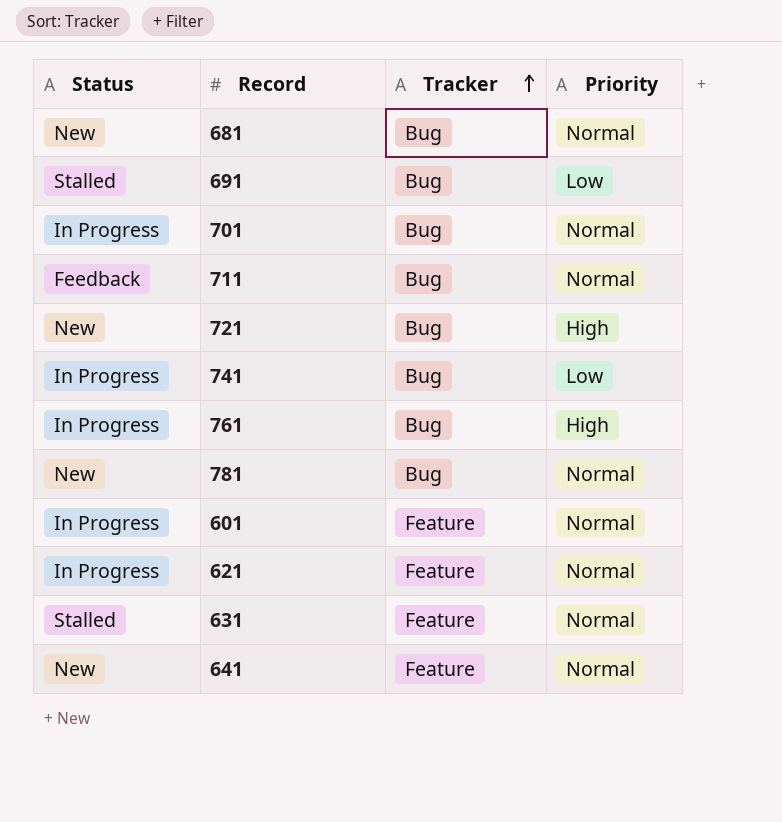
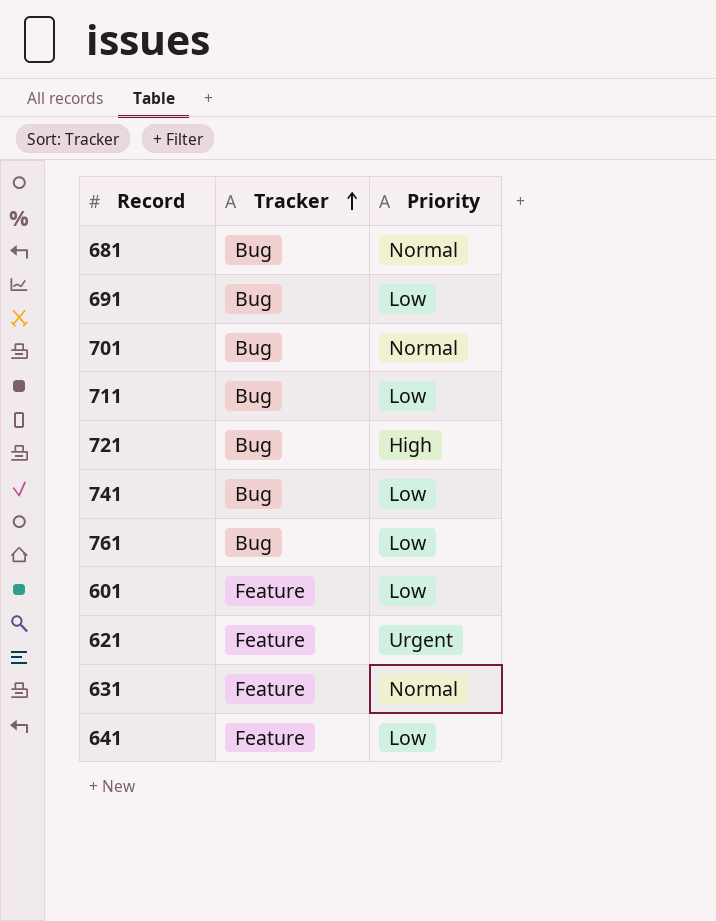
column Status | position: 1 -> none
row 781: New | Bug | Normal -> none
711 | Priority: Normal -> Low
761 | Priority: High -> Low
601 | Priority: Normal -> Low
621 | Priority: Normal -> Urgent
641 | Priority: Normal -> Low

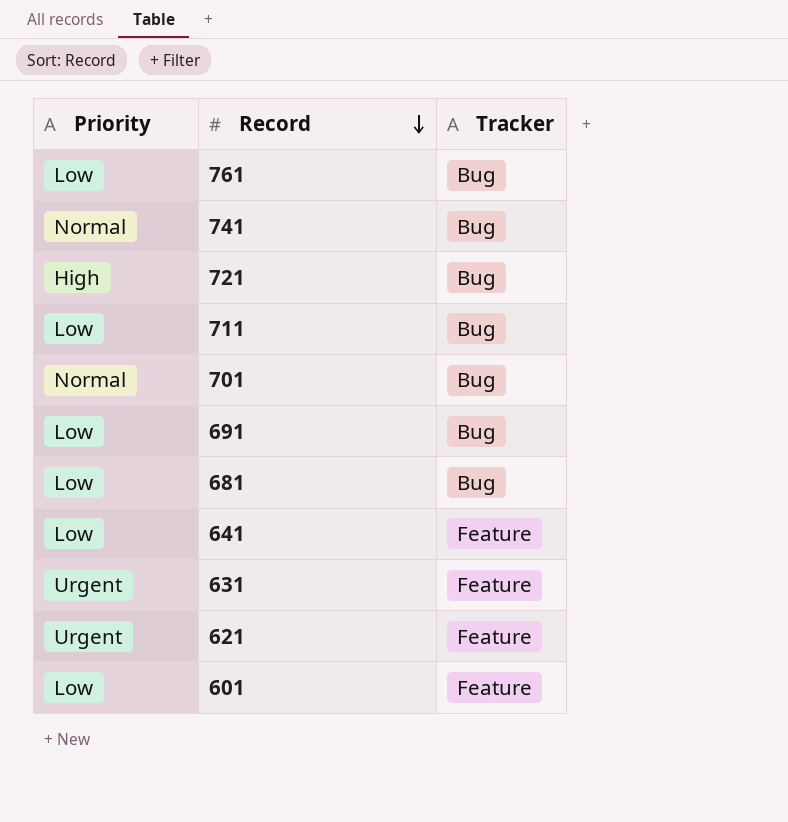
row order: Tracker ascending -> Record descending
column Priority | position: 3 -> 1
741 | Priority: Low -> Normal
681 | Priority: Normal -> Low
631 | Priority: Normal -> Urgent

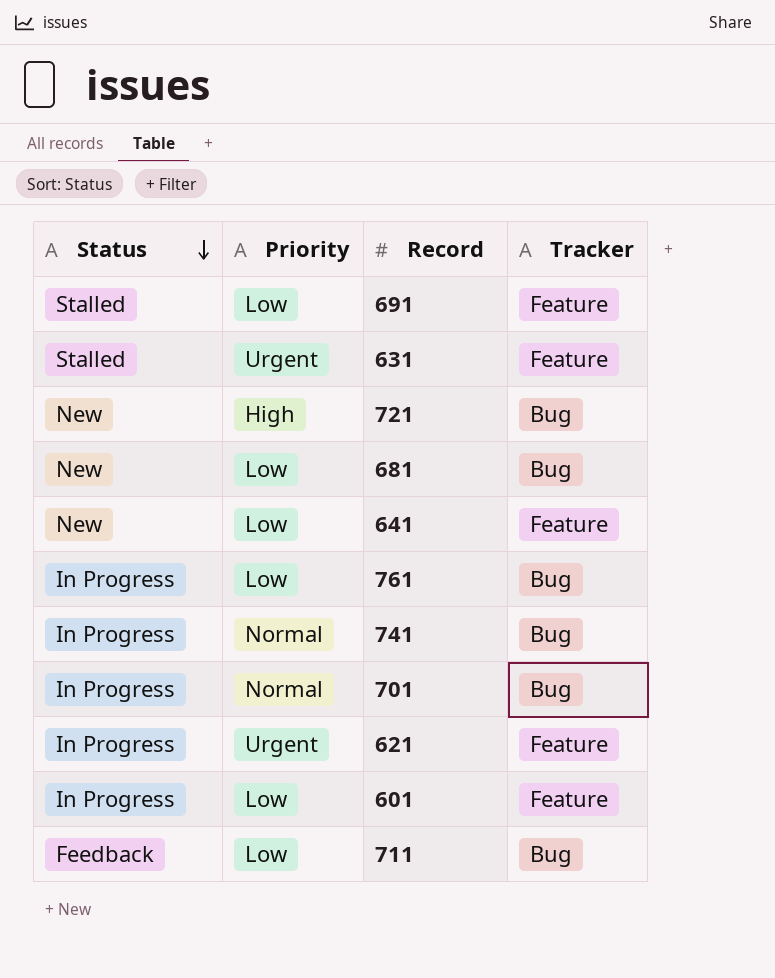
row order: Record descending -> Status descending
column Status | position: none -> 1
691 | Tracker: Bug -> Feature

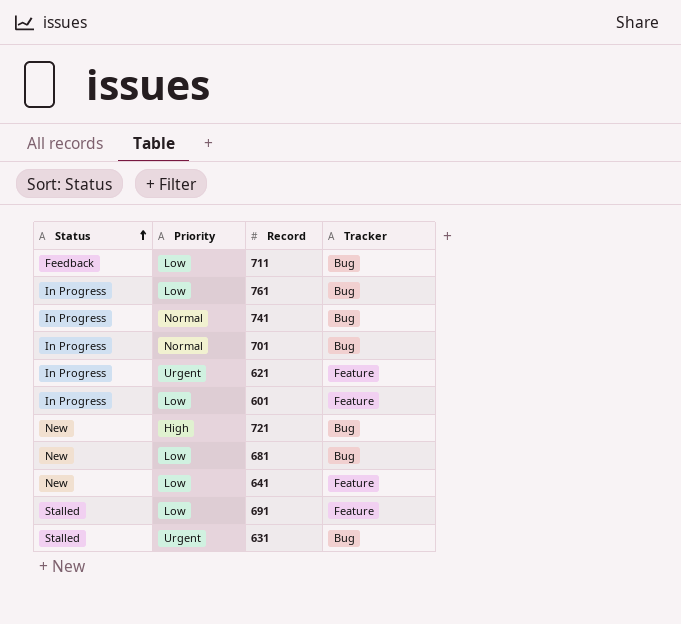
row order: Status descending -> Status ascending
631 | Tracker: Feature -> Bug

